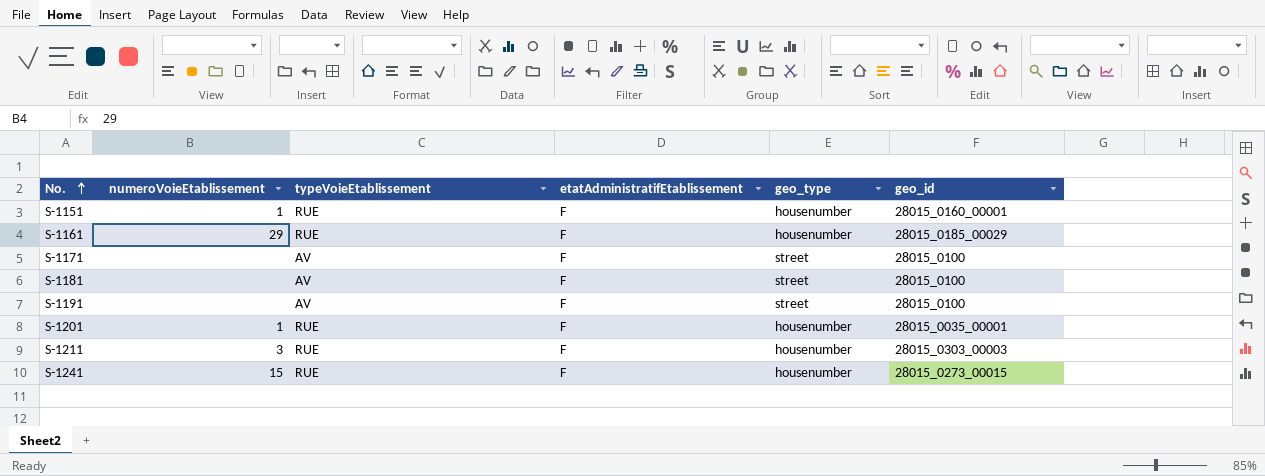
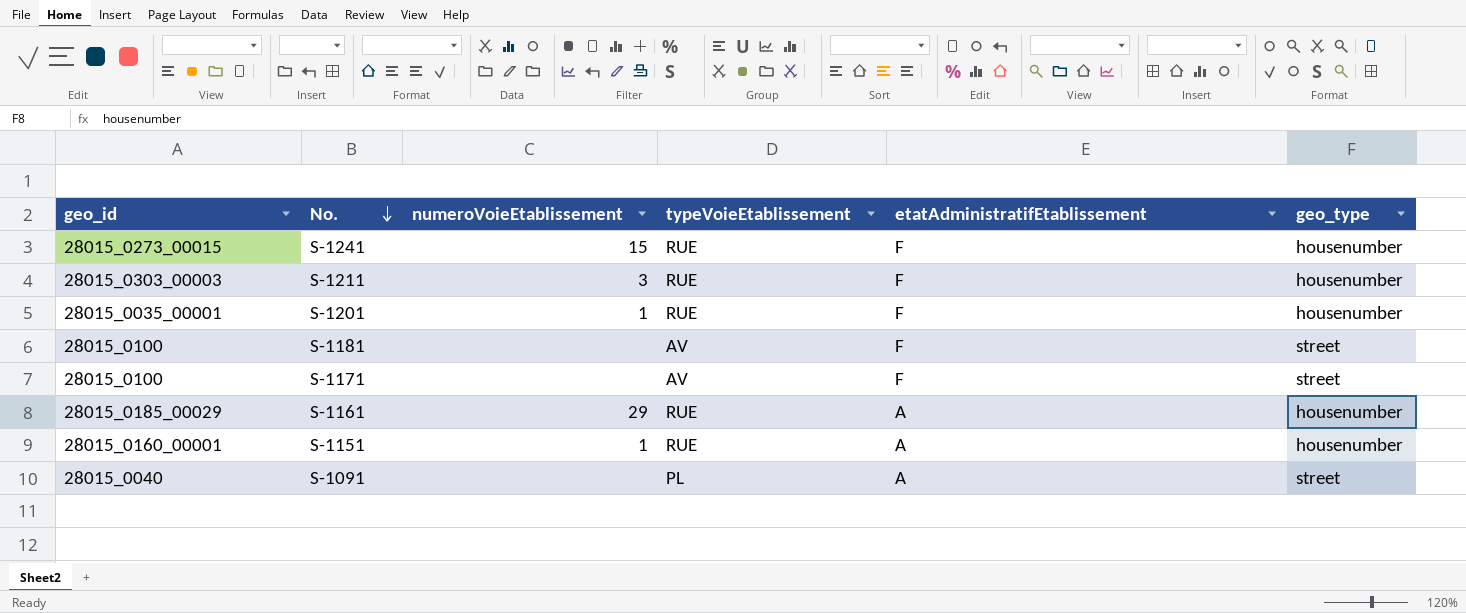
row order: No. ascending -> No. descending
column geo_id | position: 6 -> 1
row S-1191: none | AV | F | street | 28015_0100 -> none
S-1161 | etatAdministratifEtablissement: F -> A
S-1151 | etatAdministratifEtablissement: F -> A
row S-1091: none -> 28015_0040 | none | PL | A | street

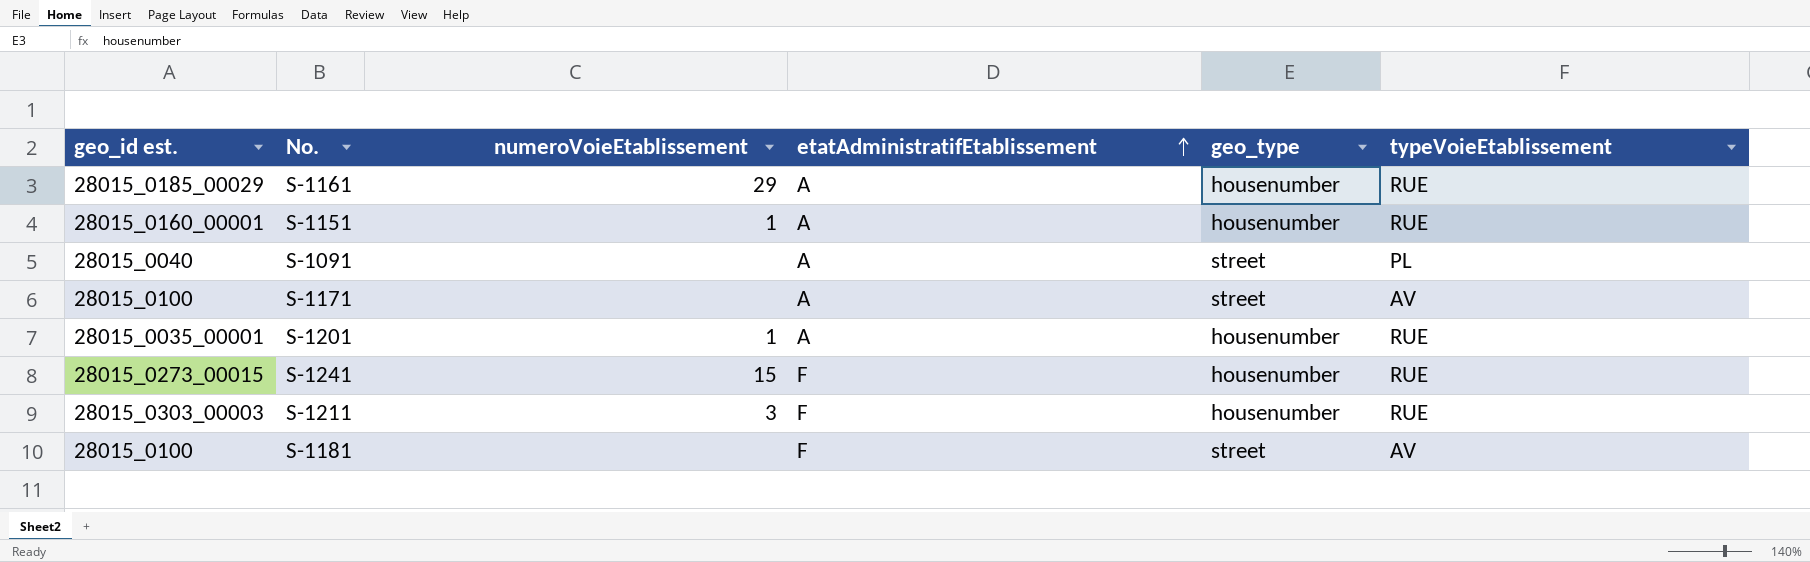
row order: No. descending -> etatAdministratifEtablissement ascending
column name: geo_id -> geo_id est.
column typeVoieEtablissement | position: 4 -> 6
S-1171 | etatAdministratifEtablissement: F -> A
S-1201 | etatAdministratifEtablissement: F -> A

